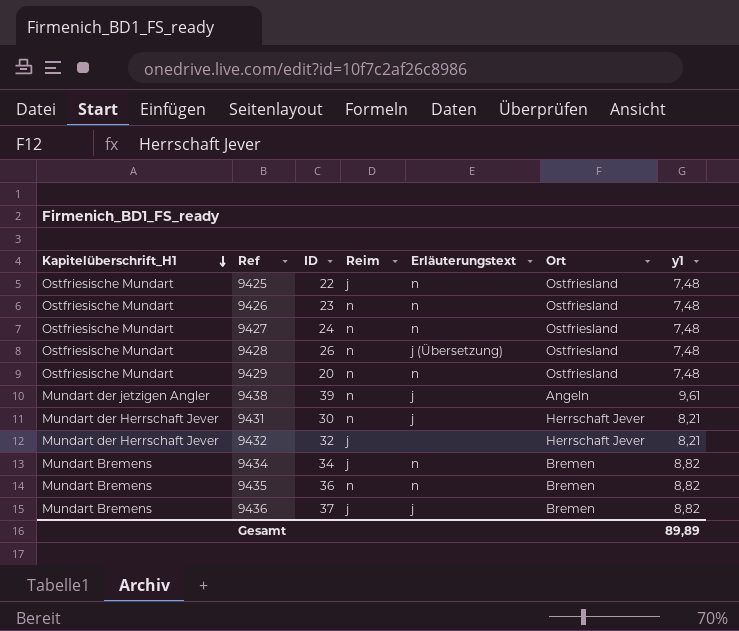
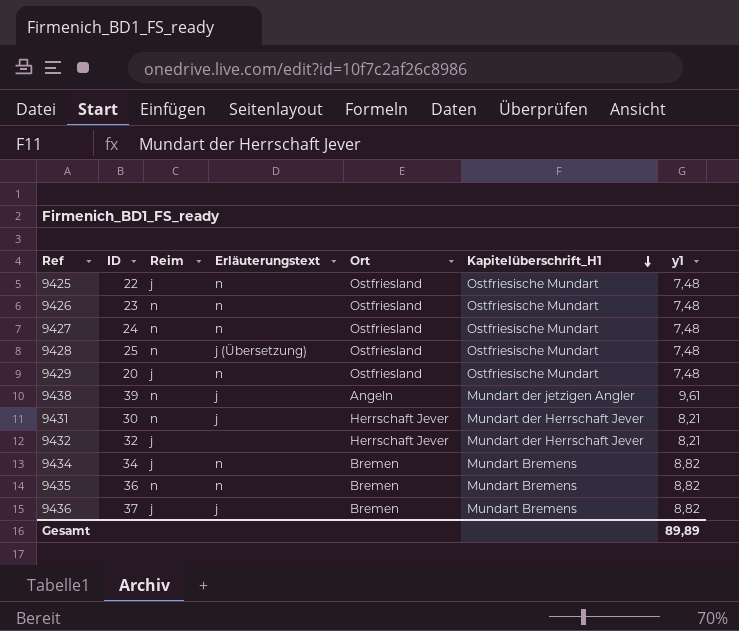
column Kapitelüberschrift_H1 | position: 1 -> 6
9428 | ID: 26 -> 25
9429 | Reim: n -> j

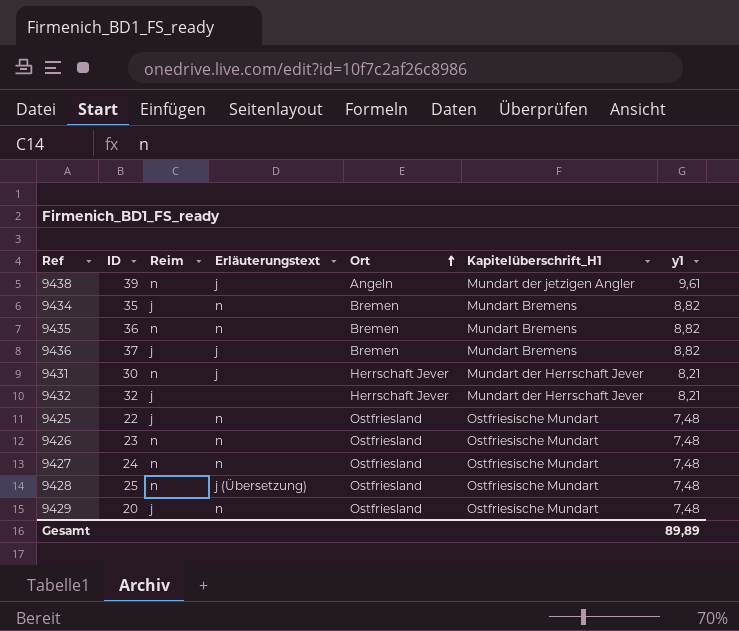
row order: Kapitelüberschrift_H1 descending -> Ort ascending
9434 | ID: 34 -> 35

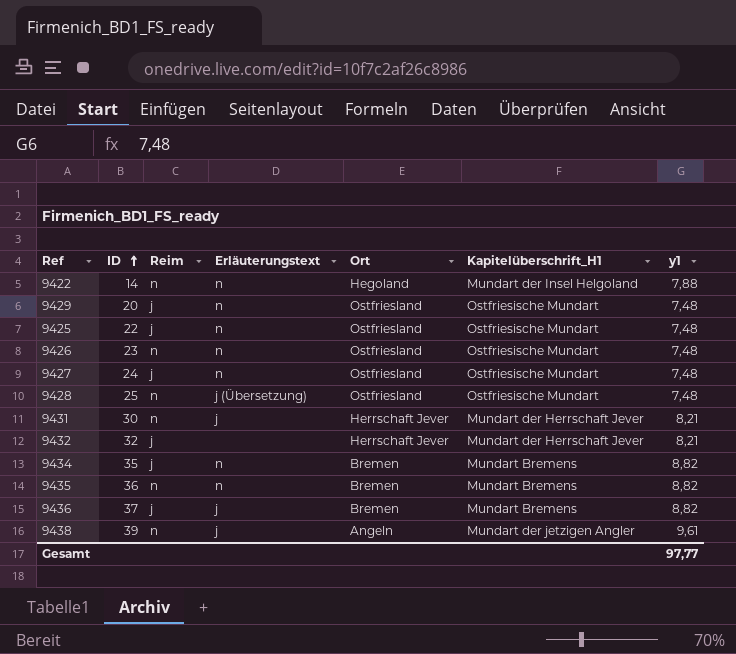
row order: Ort ascending -> ID ascending
row 9422: none -> 14 | n | n | Hegoland | Mundart der Insel Helgoland | 7,88
9427 | Reim: n -> j
Gesamt | y1: 89,89 -> 97,77

